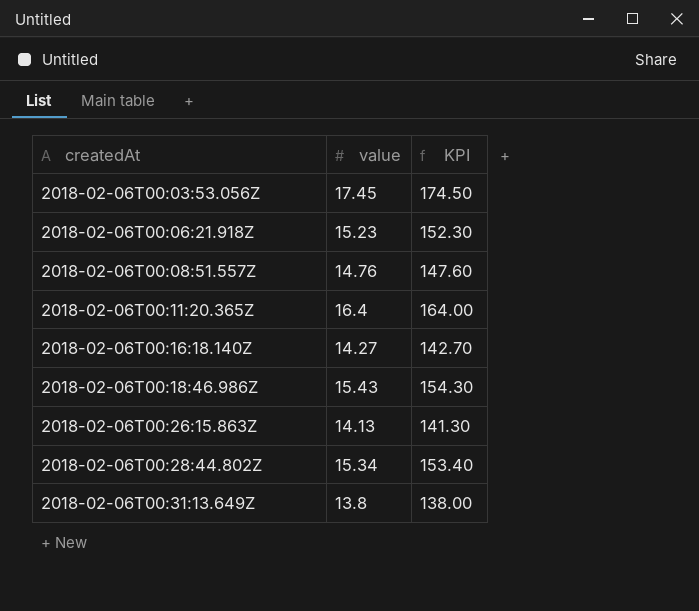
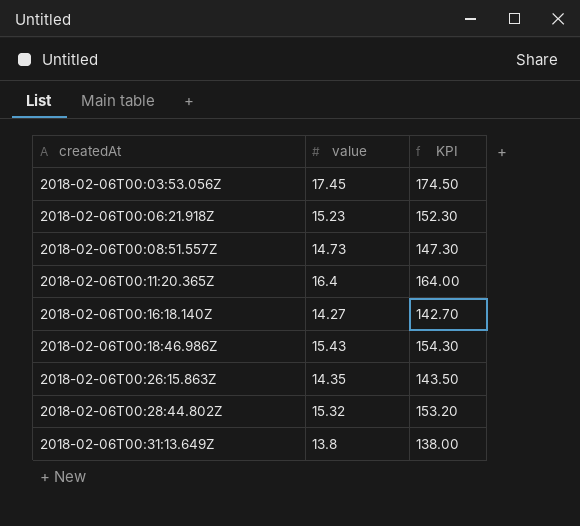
2018-02-06T00:08:51.557Z | value: 14.76 -> 14.73
2018-02-06T00:08:51.557Z | KPI: 147.60 -> 147.30
2018-02-06T00:26:15.863Z | value: 14.13 -> 14.35
2018-02-06T00:26:15.863Z | KPI: 141.30 -> 143.50
2018-02-06T00:28:44.802Z | value: 15.34 -> 15.32
2018-02-06T00:28:44.802Z | KPI: 153.40 -> 153.20

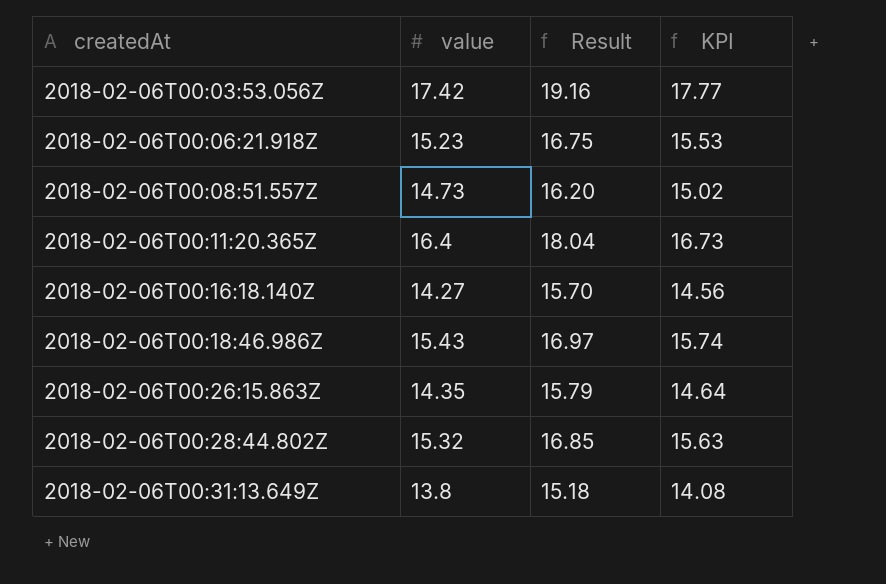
column Result | formula: none -> [value] * 1.1
column KPI | formula: [value] * 10 -> [value] * 1.02
2018-02-06T00:03:53.056Z | value: 17.45 -> 17.42

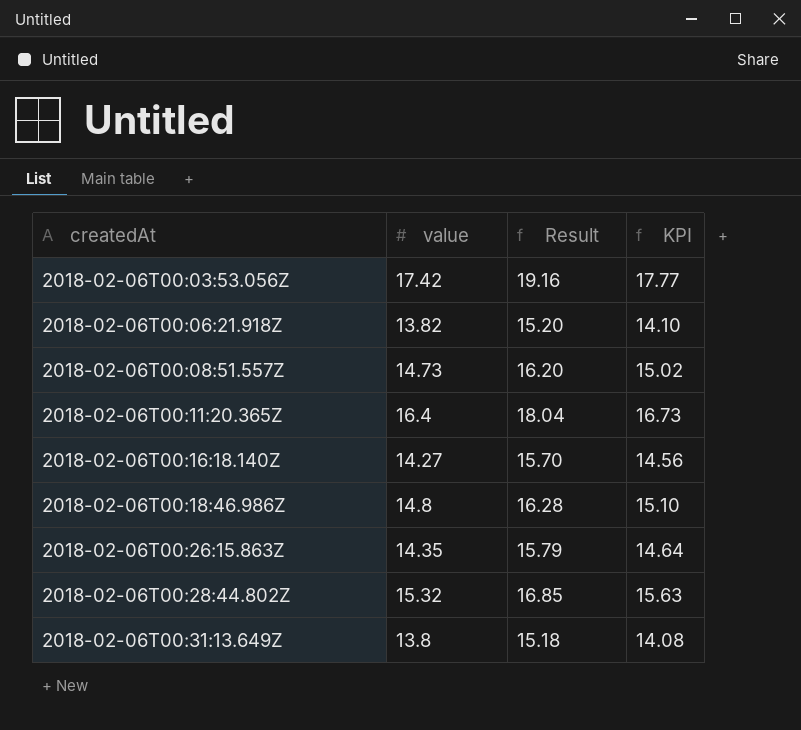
2018-02-06T00:06:21.918Z | value: 15.23 -> 13.82
2018-02-06T00:06:21.918Z | Result: 16.75 -> 15.20
2018-02-06T00:06:21.918Z | KPI: 15.53 -> 14.10
2018-02-06T00:18:46.986Z | value: 15.43 -> 14.8
2018-02-06T00:18:46.986Z | Result: 16.97 -> 16.28
2018-02-06T00:18:46.986Z | KPI: 15.74 -> 15.10

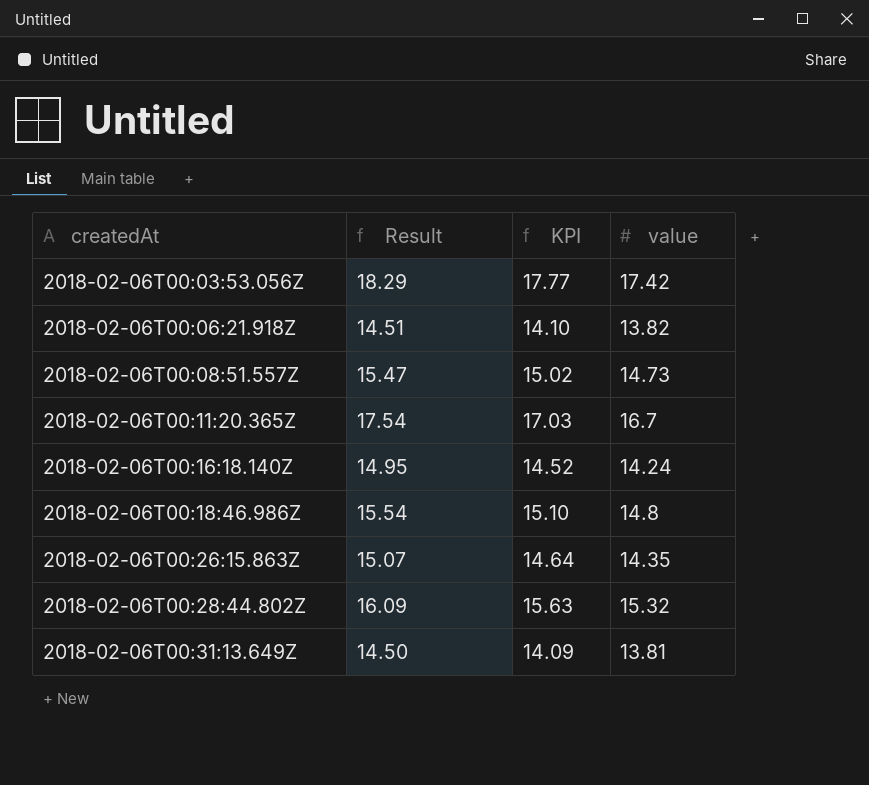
column Result | formula: [value] * 1.1 -> [value] * 1.05
column value | position: 2 -> 4
2018-02-06T00:11:20.365Z | KPI: 16.73 -> 17.03
2018-02-06T00:11:20.365Z | value: 16.4 -> 16.7
2018-02-06T00:16:18.140Z | KPI: 14.56 -> 14.52
2018-02-06T00:16:18.140Z | value: 14.27 -> 14.24
2018-02-06T00:31:13.649Z | KPI: 14.08 -> 14.09
2018-02-06T00:31:13.649Z | value: 13.8 -> 13.81

